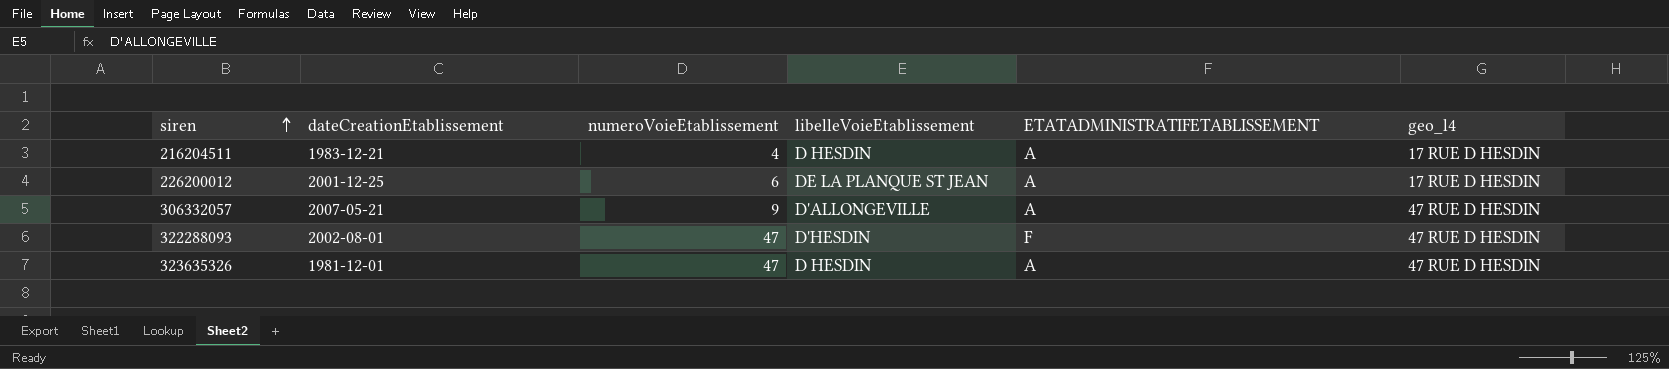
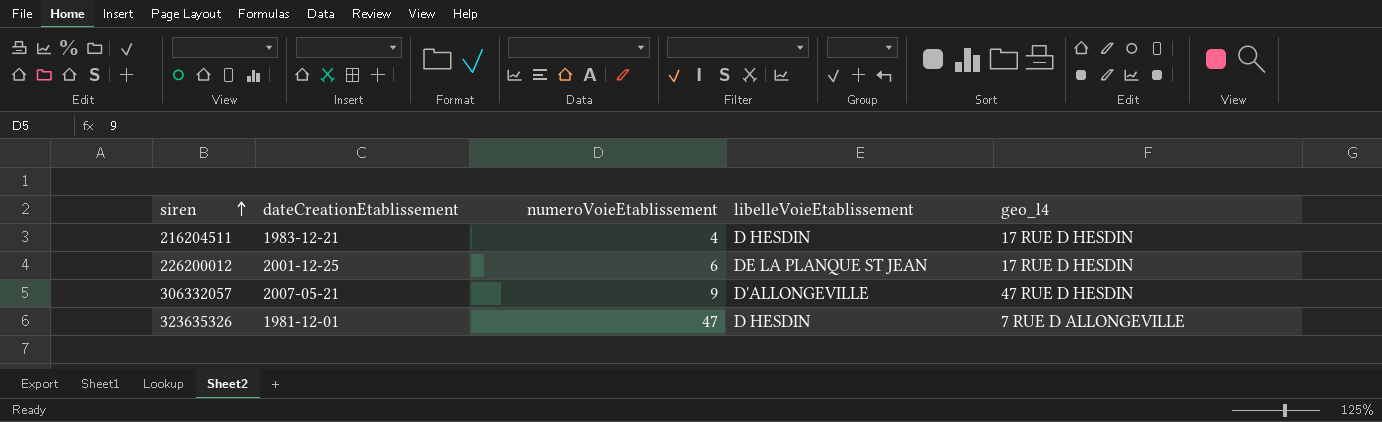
column ETATADMINISTRATIFETABLISSEMENT | position: 5 -> none
row 322288093: 2002-08-01 | 47 | D'HESDIN | F | 47 RUE D HESDIN -> none
323635326 | geo_l4: 47 RUE D HESDIN -> 7 RUE D ALLONGEVILLE

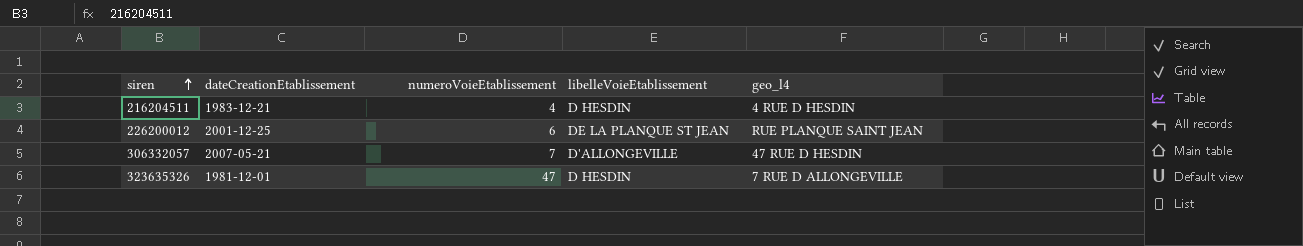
216204511 | geo_l4: 17 RUE D HESDIN -> 4 RUE D HESDIN
226200012 | geo_l4: 17 RUE D HESDIN -> RUE PLANQUE SAINT JEAN
306332057 | numeroVoieEtablissement: 9 -> 7

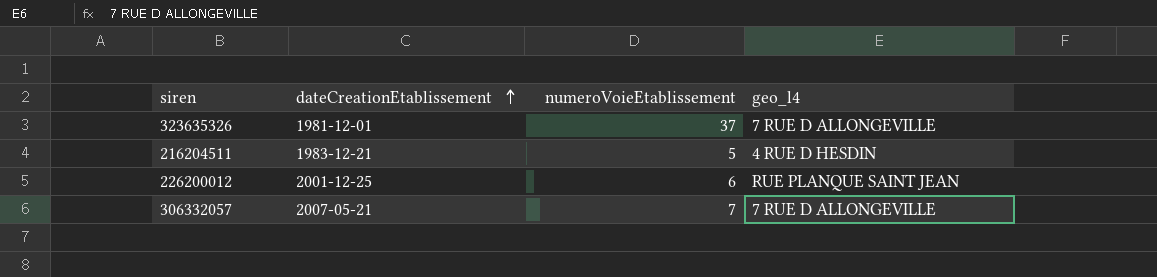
row order: siren ascending -> dateCreationEtablissement ascending
column libelleVoieEtablissement | position: 4 -> none
323635326 | numeroVoieEtablissement: 47 -> 37
216204511 | numeroVoieEtablissement: 4 -> 5
306332057 | geo_l4: 47 RUE D HESDIN -> 7 RUE D ALLONGEVILLE

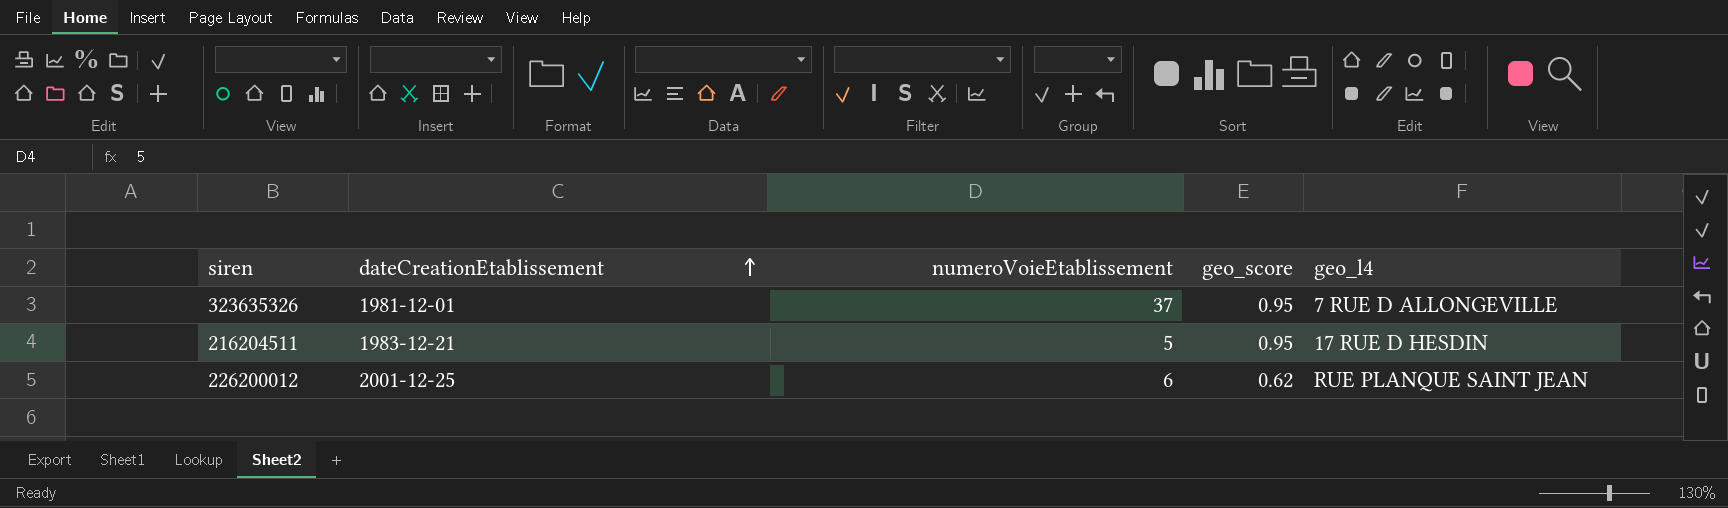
column geo_score | position: none -> 4
row 306332057: 2007-05-21 | 7 | 7 RUE D ALLONGEVILLE -> none
216204511 | geo_l4: 4 RUE D HESDIN -> 17 RUE D HESDIN

